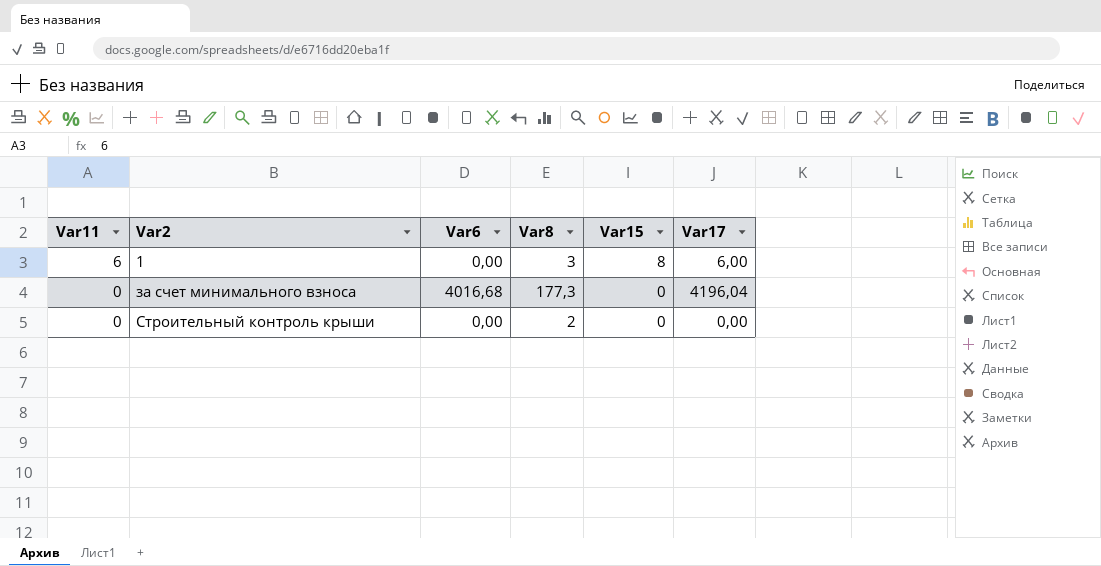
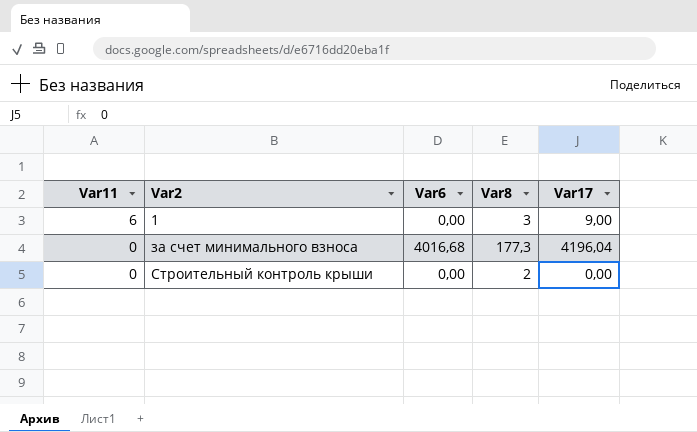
column Var15 | position: 5 -> none
1 | Var17: 6,00 -> 9,00

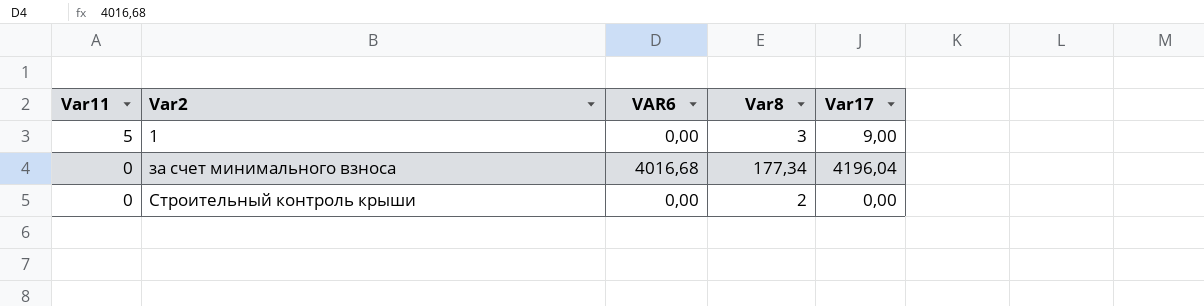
column name: Var6 -> VAR6
1 | Var11: 6 -> 5
за счет минимального взноса | Var8: 177,3 -> 177,34

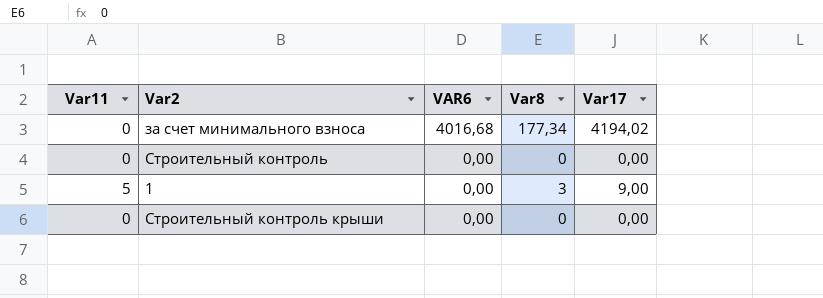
row order: Var11 descending -> VAR6 descending
за счет минимального взноса | Var17: 4196,04 -> 4194,02
row Строительный контроль: none -> 0 | 0,00 | 0 | 0,00
Строительный контроль крыши | Var8: 2 -> 0

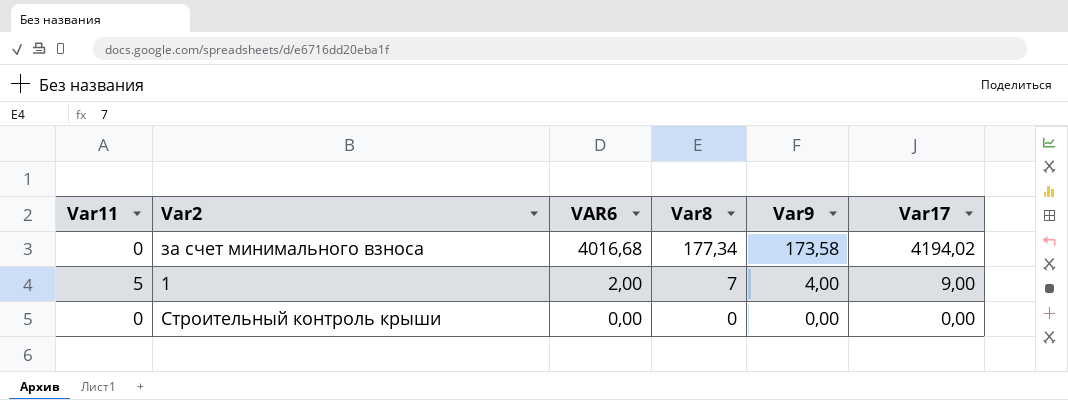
column Var9 | position: none -> 5
row Строительный контроль: 0 | 0,00 | 0 | 0,00 -> none
1 | VAR6: 0,00 -> 2,00
1 | Var8: 3 -> 7

